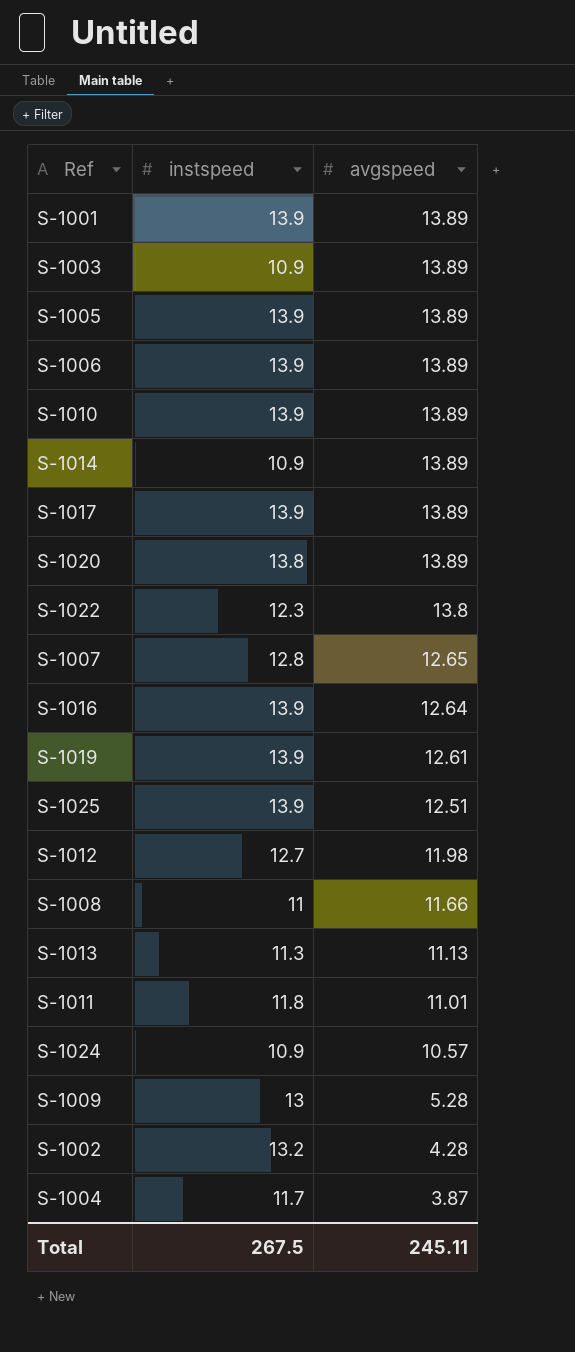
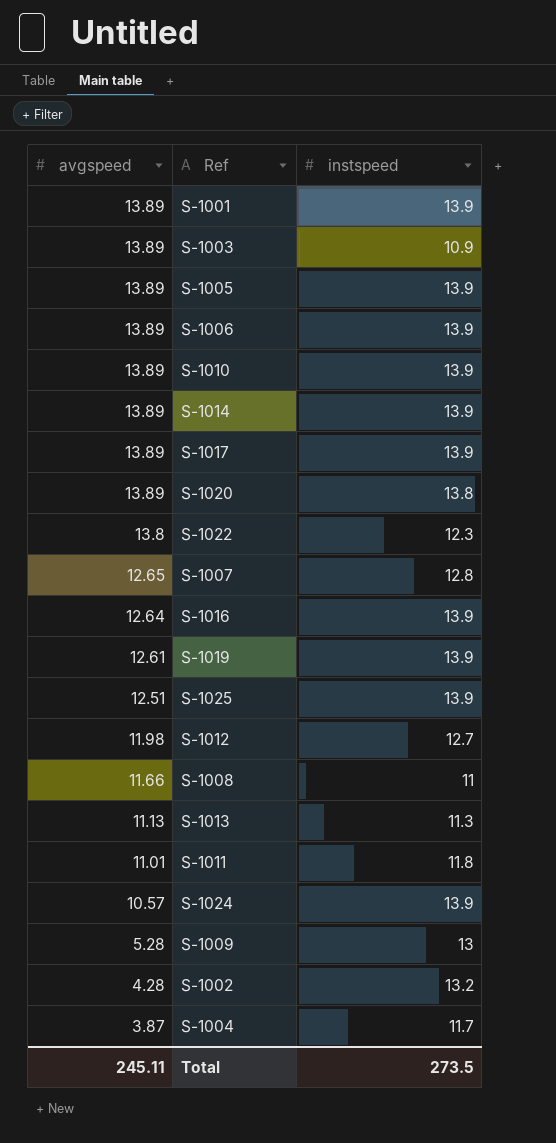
column avgspeed | position: 3 -> 1
S-1014 | instspeed: 10.9 -> 13.9
S-1024 | instspeed: 10.9 -> 13.9
Total | instspeed: 267.5 -> 273.5

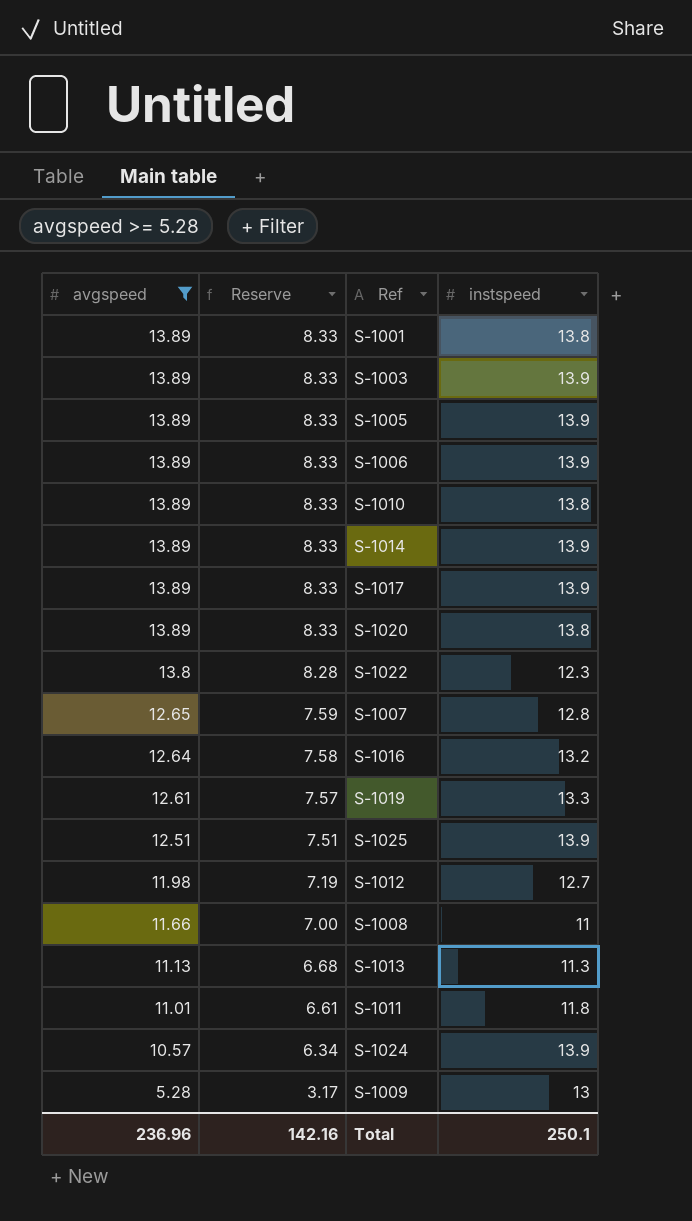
filter: none -> avgspeed >= 5.28
column Reserve | formula: none -> [avgspeed] * 0.6
S-1001 | instspeed: 13.9 -> 13.8
S-1003 | instspeed: 10.9 -> 13.9
S-1010 | instspeed: 13.9 -> 13.8
S-1016 | instspeed: 13.9 -> 13.2
S-1019 | instspeed: 13.9 -> 13.3
Total | avgspeed: 245.11 -> 236.96
Total | instspeed: 273.5 -> 250.1

